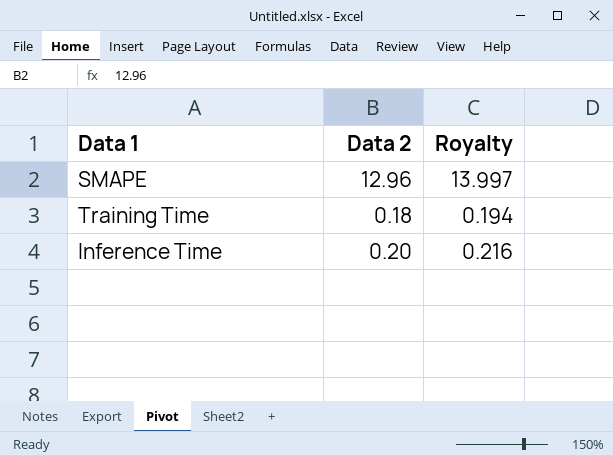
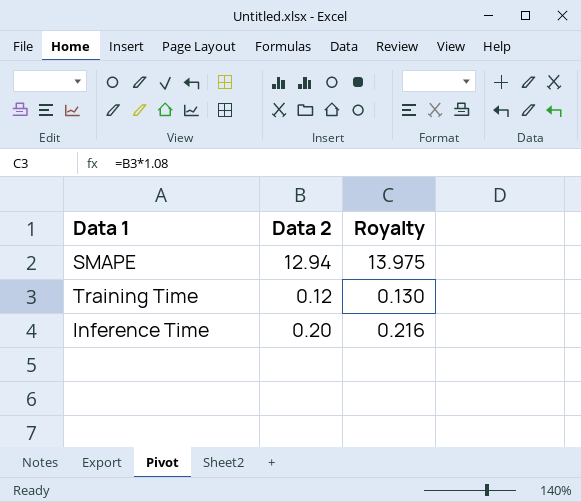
SMAPE | Data 2: 12.96 -> 12.94
SMAPE | Royalty: 13.997 -> 13.975
Training Time | Data 2: 0.18 -> 0.12
Training Time | Royalty: 0.194 -> 0.130

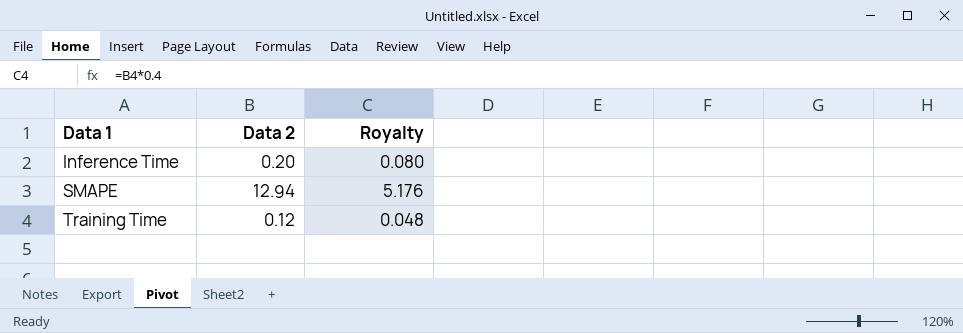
row order: none -> Data 1 ascending
column Royalty | formula: [Data 2] * 1.08 -> [Data 2] * 0.4

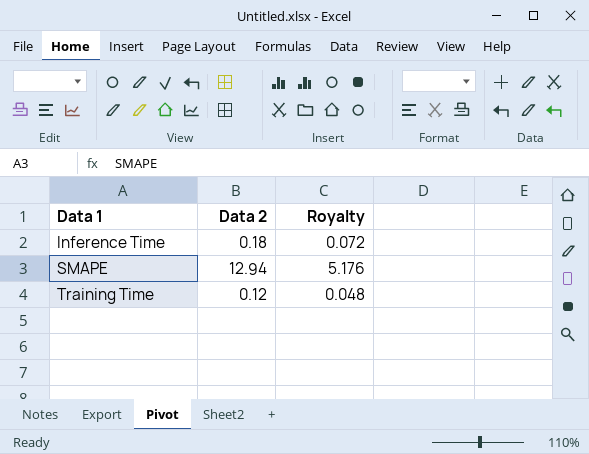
Inference Time | Data 2: 0.20 -> 0.18
Inference Time | Royalty: 0.080 -> 0.072

